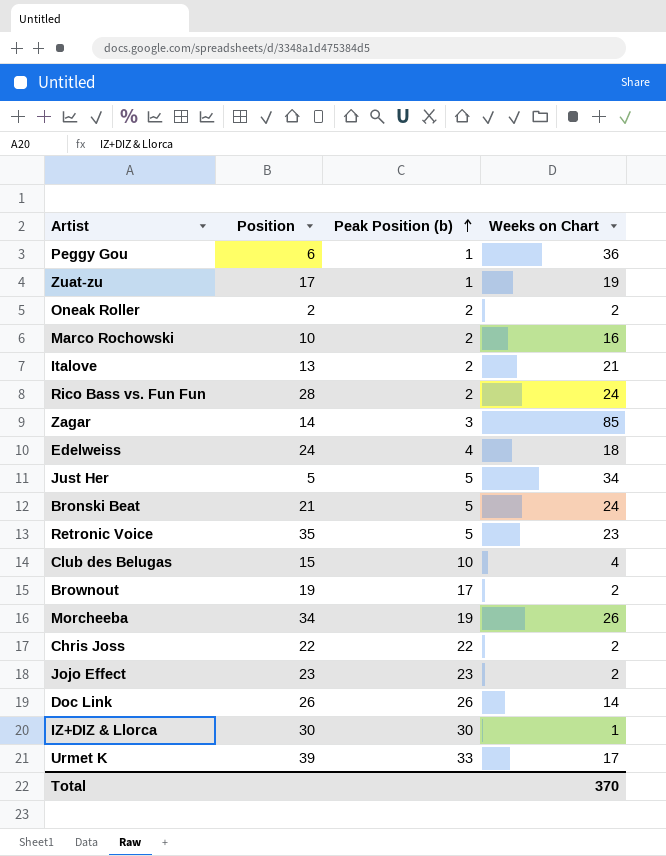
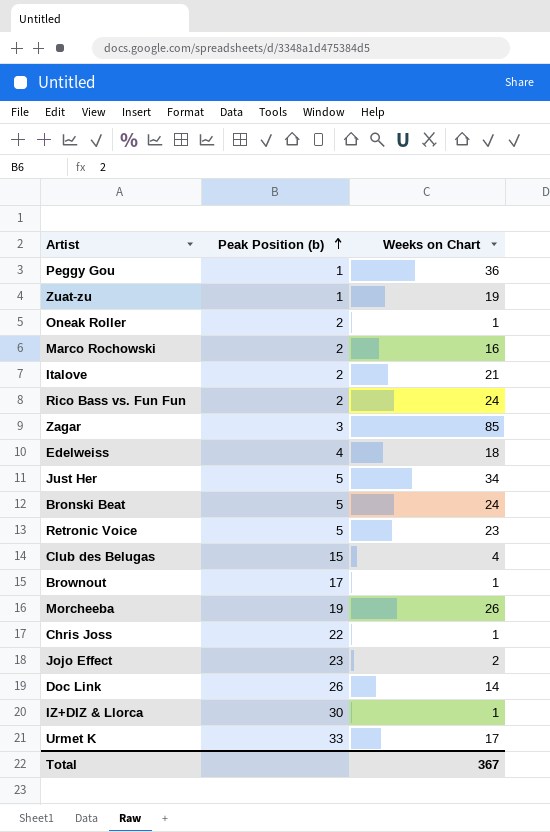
column Position | position: 2 -> none
Oneak Roller | Weeks on Chart: 2 -> 1
Club des Belugas | Peak Position (b): 10 -> 15
Brownout | Weeks on Chart: 2 -> 1
Chris Joss | Weeks on Chart: 2 -> 1
Total | Weeks on Chart: 370 -> 367

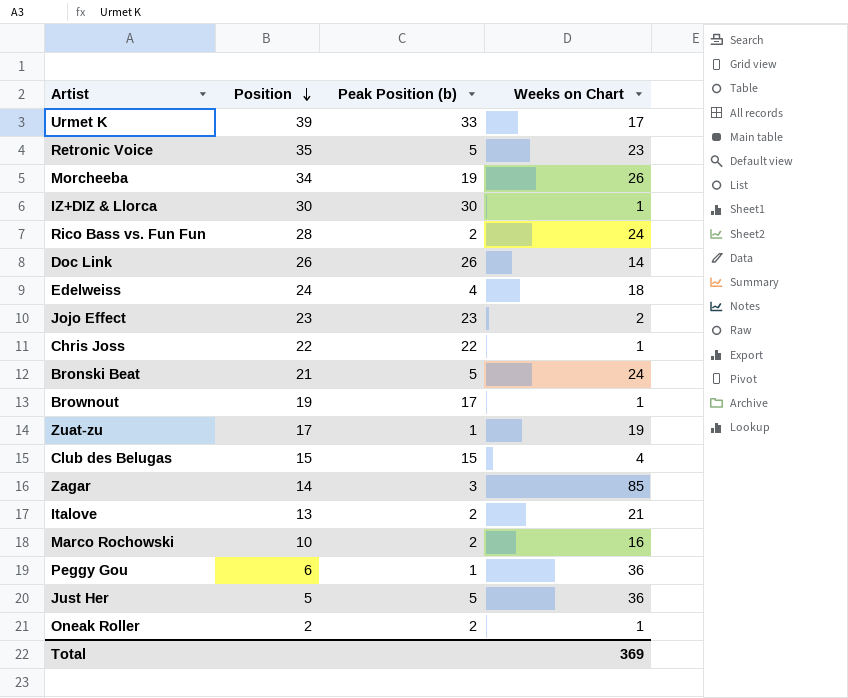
row order: Peak Position (b) ascending -> Position descending
column Position | position: none -> 2
Just Her | Weeks on Chart: 34 -> 36
Total | Weeks on Chart: 367 -> 369

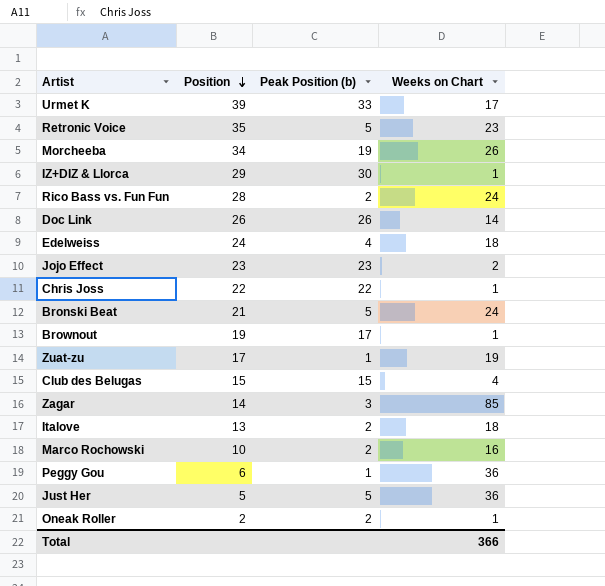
IZ+DIZ & Llorca | Position: 30 -> 29
Italove | Weeks on Chart: 21 -> 18
Total | Weeks on Chart: 369 -> 366

